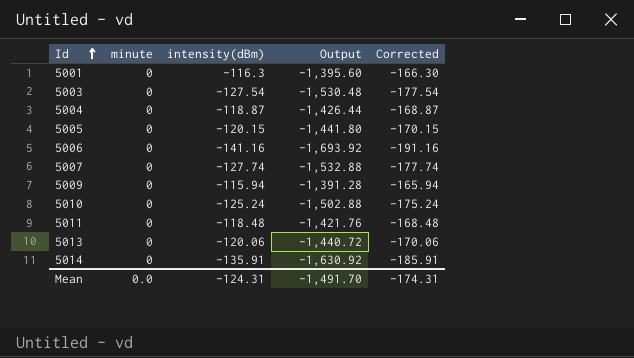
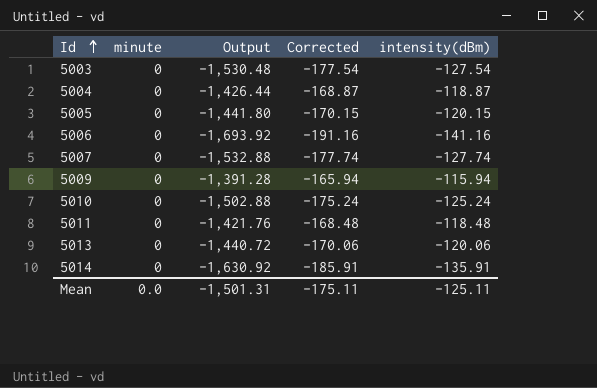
column intensity(dBm) | position: 3 -> 5
row 5001: 0 | -116.3 | -1,395.60 | -166.30 -> none
Mean | Output: -1,491.70 -> -1,501.31
Mean | Corrected: -174.31 -> -175.11
Mean | intensity(dBm): -124.31 -> -125.11

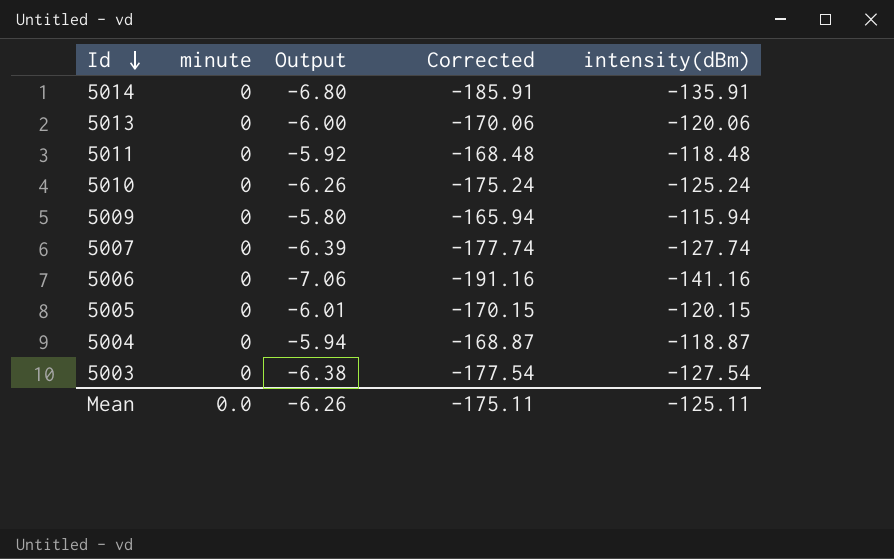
row order: Id ascending -> Id descending
column Output | formula: [intensity(dBm)] * 12 -> [intensity(dBm)] * 0.05
Mean | Output: -1,501.31 -> -6.26

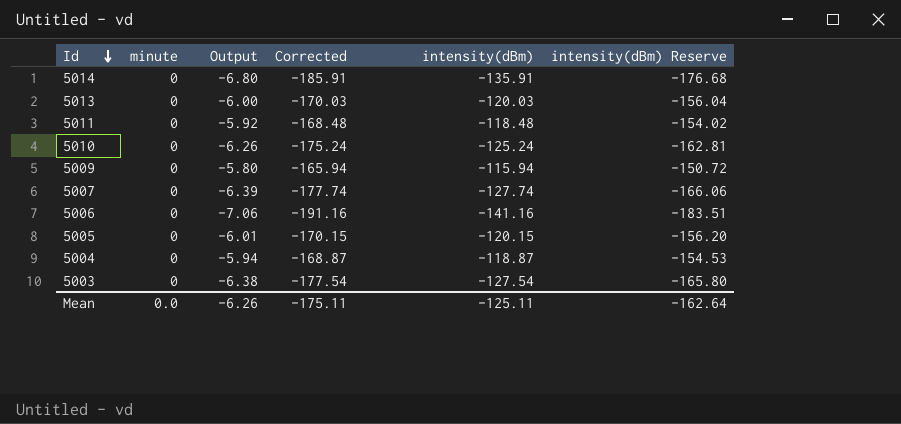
column intensity(dBm) Reserve | formula: none -> [intensity(dBm)] * 1.3
5013 | Corrected: -170.06 -> -170.03
5013 | intensity(dBm): -120.06 -> -120.03

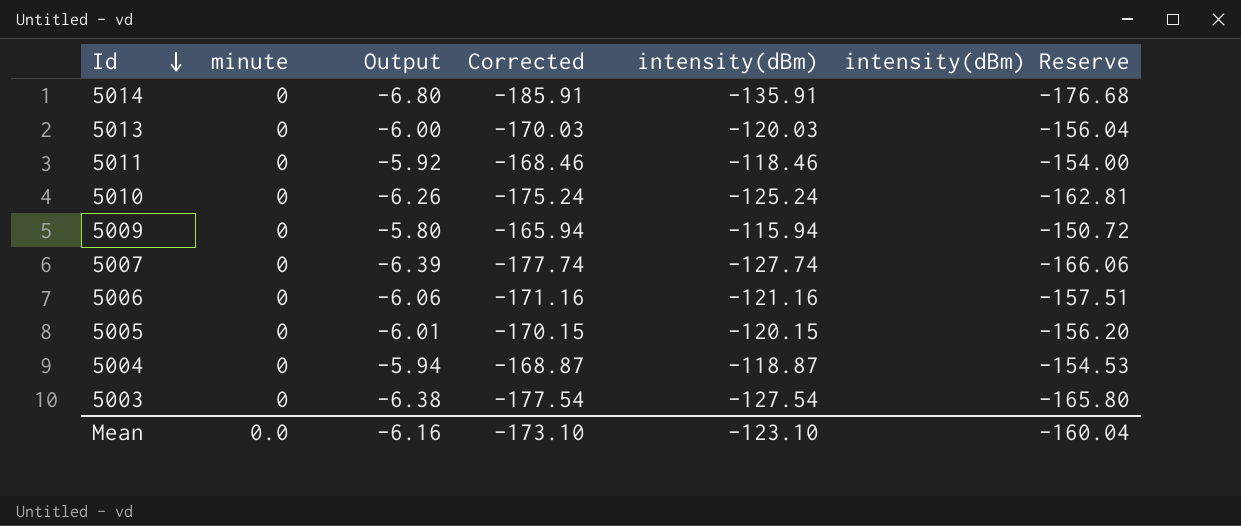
5011 | Corrected: -168.48 -> -168.46
5011 | intensity(dBm): -118.48 -> -118.46
5011 | intensity(dBm) Reserve: -154.02 -> -154.00
5006 | Output: -7.06 -> -6.06
5006 | Corrected: -191.16 -> -171.16
5006 | intensity(dBm): -141.16 -> -121.16
5006 | intensity(dBm) Reserve: -183.51 -> -157.51
Mean | Output: -6.26 -> -6.16
Mean | Corrected: -175.11 -> -173.10
Mean | intensity(dBm): -125.11 -> -123.10
Mean | intensity(dBm) Reserve: -162.64 -> -160.04

